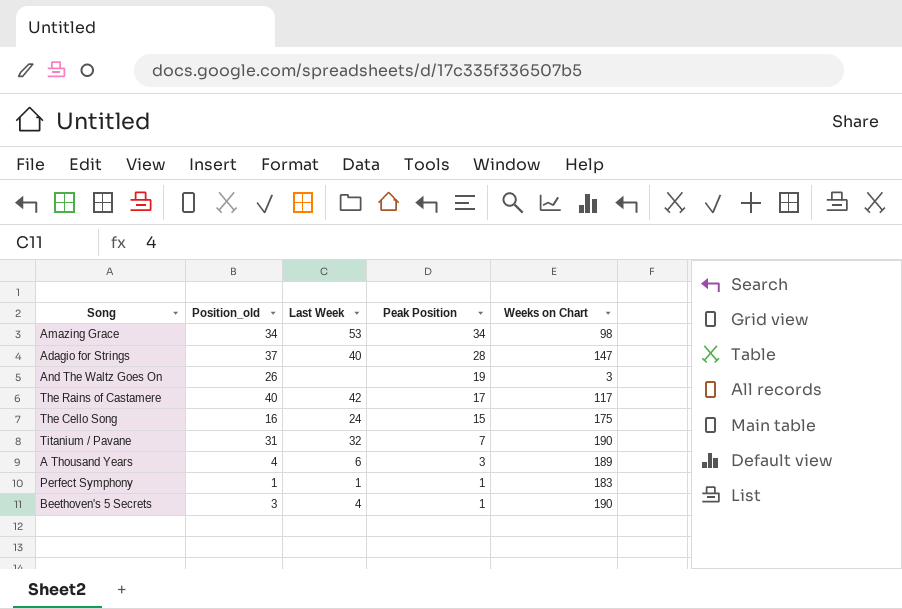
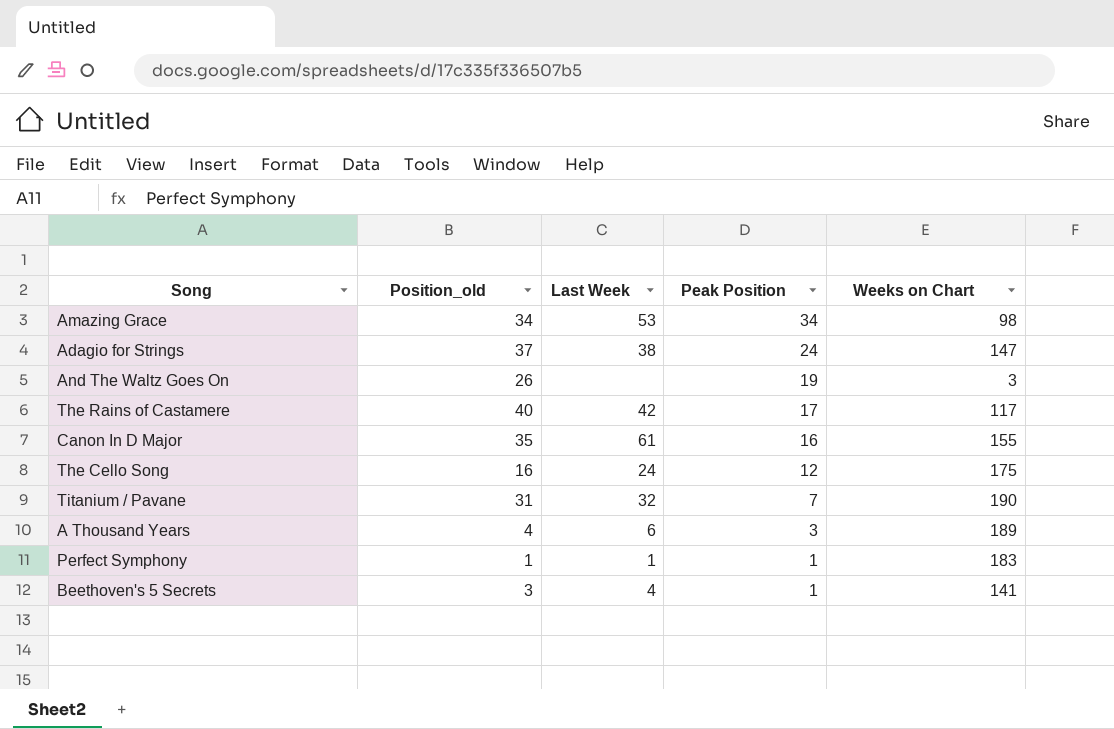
Adagio for Strings | Last Week: 40 -> 38
Adagio for Strings | Peak Position: 28 -> 24
row Canon In D Major: none -> 35 | 61 | 16 | 155
The Cello Song | Peak Position: 15 -> 12
Beethoven's 5 Secrets | Weeks on Chart: 190 -> 141

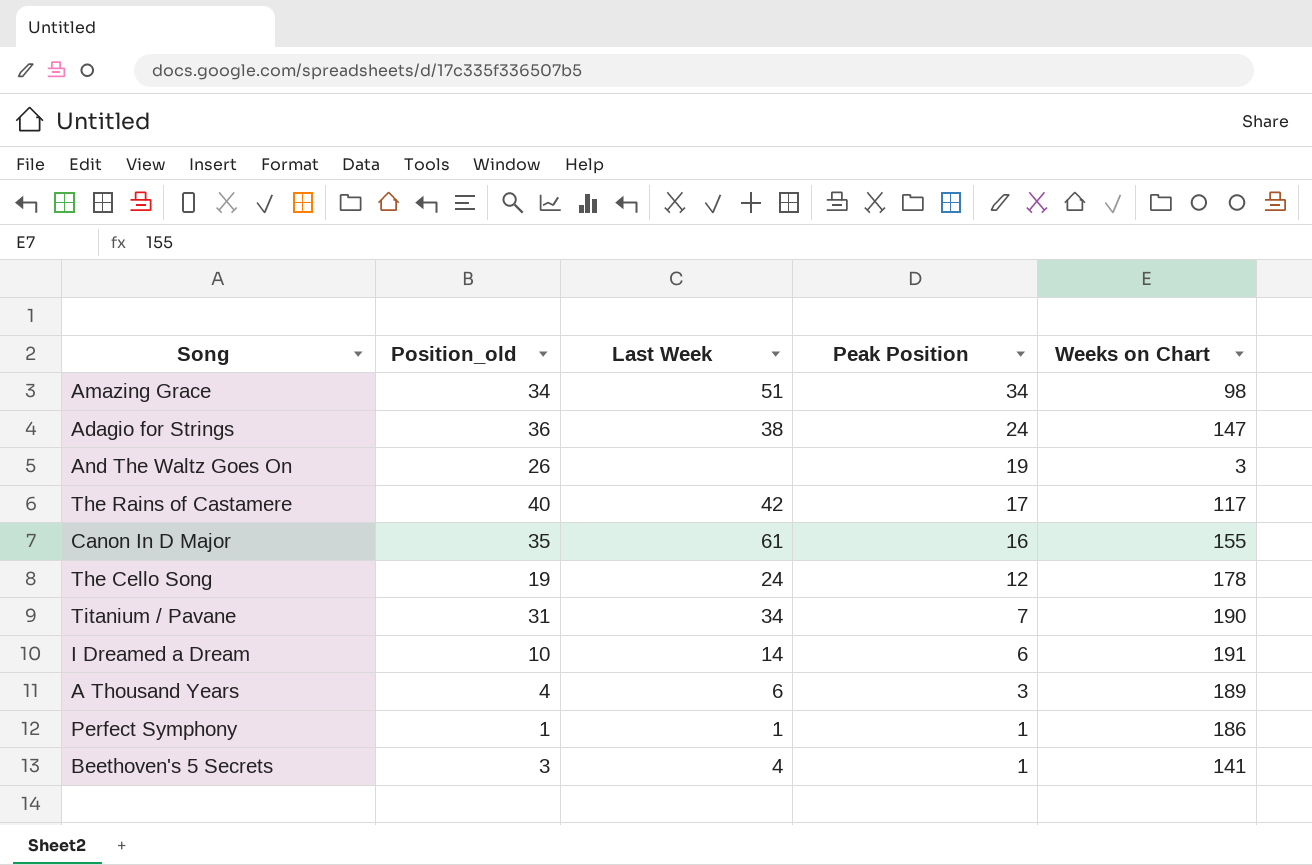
Amazing Grace | Last Week: 53 -> 51
Adagio for Strings | Position_old: 37 -> 36
The Cello Song | Position_old: 16 -> 19
The Cello Song | Weeks on Chart: 175 -> 178
Titanium / Pavane | Last Week: 32 -> 34
row I Dreamed a Dream: none -> 10 | 14 | 6 | 191
Perfect Symphony | Weeks on Chart: 183 -> 186

